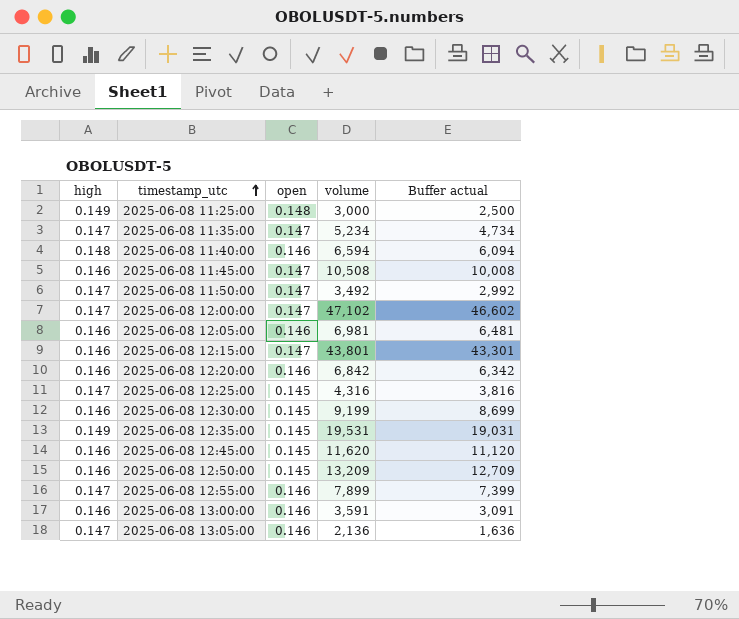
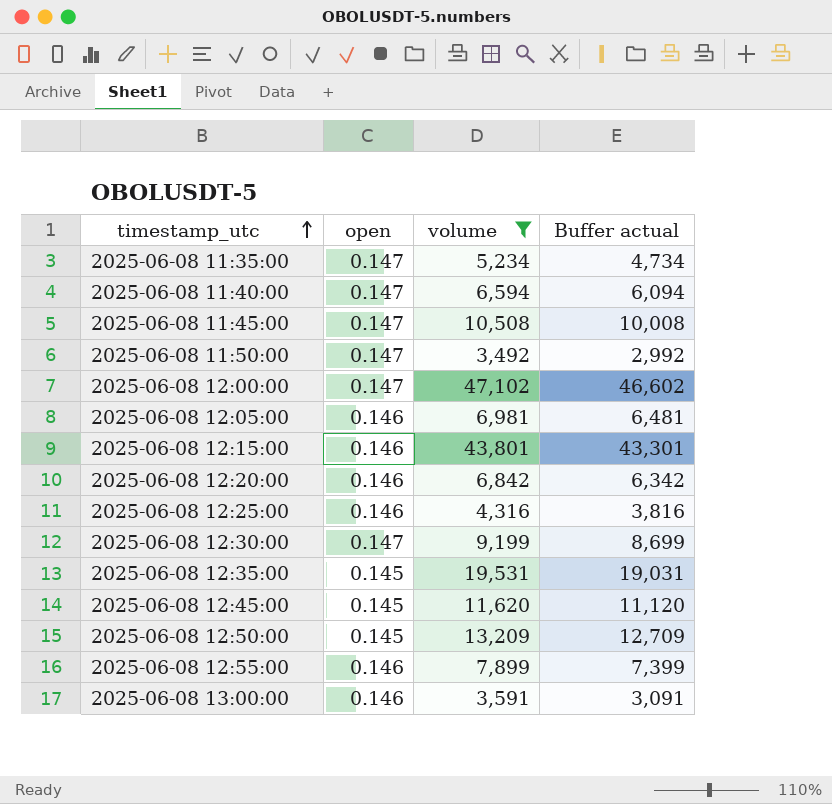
filter: none -> volume >= 3,492
column high | position: 1 -> none
2025-06-08 11:40:00 | open: 0.146 -> 0.147
2025-06-08 12:15:00 | open: 0.147 -> 0.146
2025-06-08 12:25:00 | open: 0.145 -> 0.146
2025-06-08 12:30:00 | open: 0.145 -> 0.147

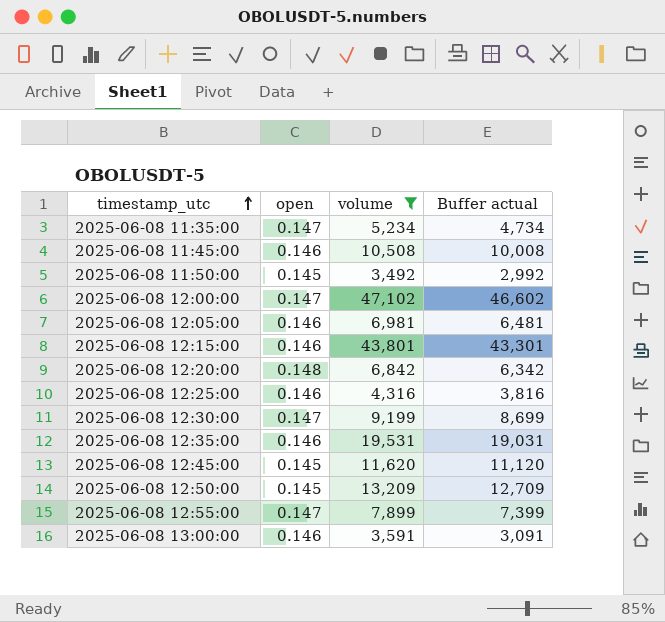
row 2025-06-08 11:40:00: 0.147 | 6,594 | 6,094 -> none
2025-06-08 11:45:00 | open: 0.147 -> 0.146
2025-06-08 11:50:00 | open: 0.147 -> 0.145
2025-06-08 12:20:00 | open: 0.146 -> 0.148
2025-06-08 12:35:00 | open: 0.145 -> 0.146
2025-06-08 12:55:00 | open: 0.146 -> 0.147

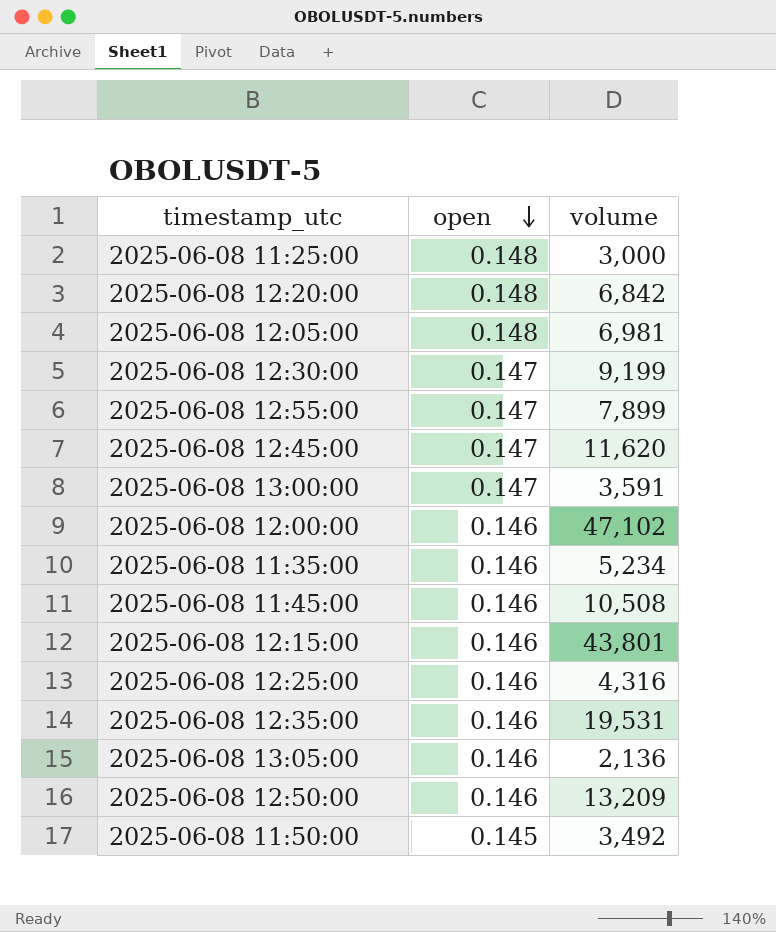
filter: volume >= 3,492 -> none
row order: timestamp_utc ascending -> open descending
column Buffer actual | formula: [volume] - 500 -> none
2025-06-08 12:05:00 | open: 0.146 -> 0.148
2025-06-08 12:45:00 | open: 0.145 -> 0.147
2025-06-08 13:00:00 | open: 0.146 -> 0.147
2025-06-08 12:00:00 | open: 0.147 -> 0.146
2025-06-08 11:35:00 | open: 0.147 -> 0.146
2025-06-08 12:50:00 | open: 0.145 -> 0.146

